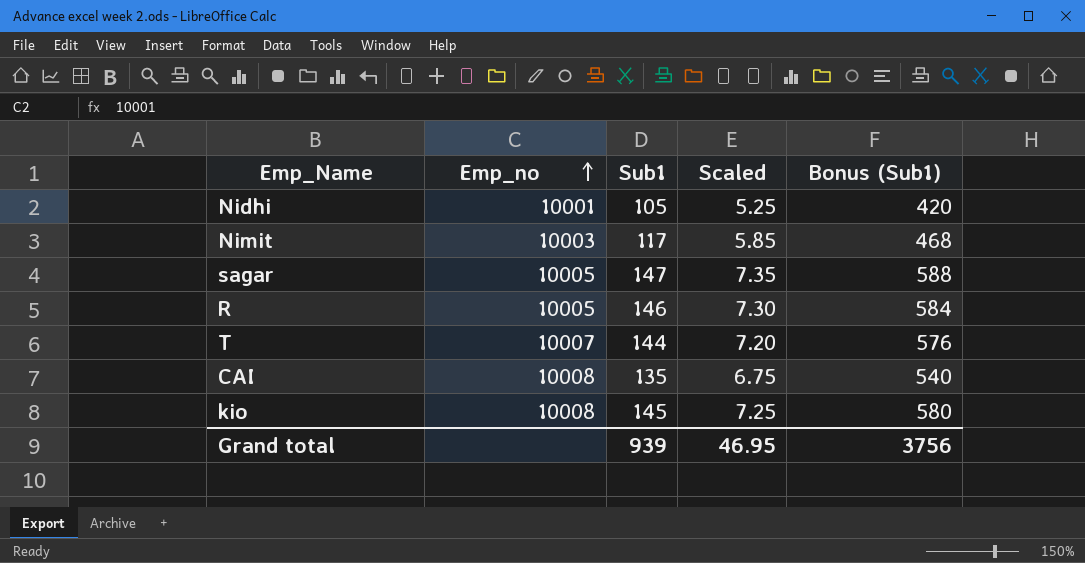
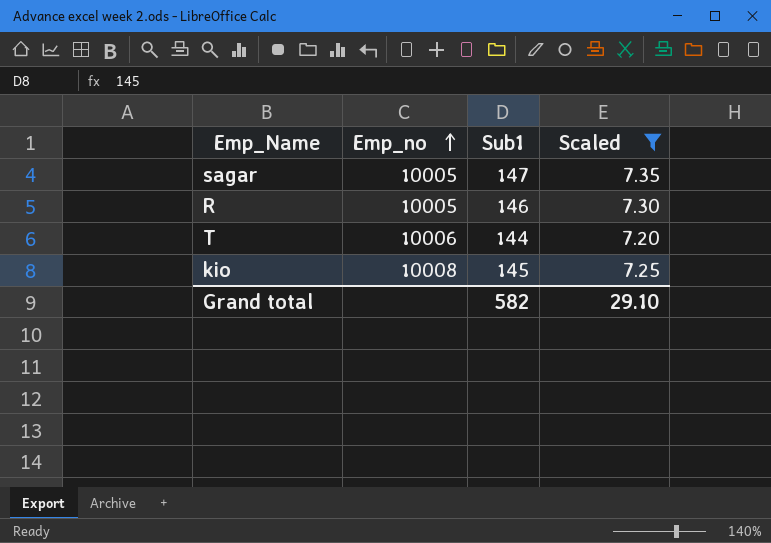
filter: none -> Scaled >= 7.20
column Bonus (Sub1) | formula: [Sub1] * 4 -> none
T | Emp_no: 10007 -> 10006
Grand total | Sub1: 939 -> 582
Grand total | Scaled: 46.95 -> 29.10

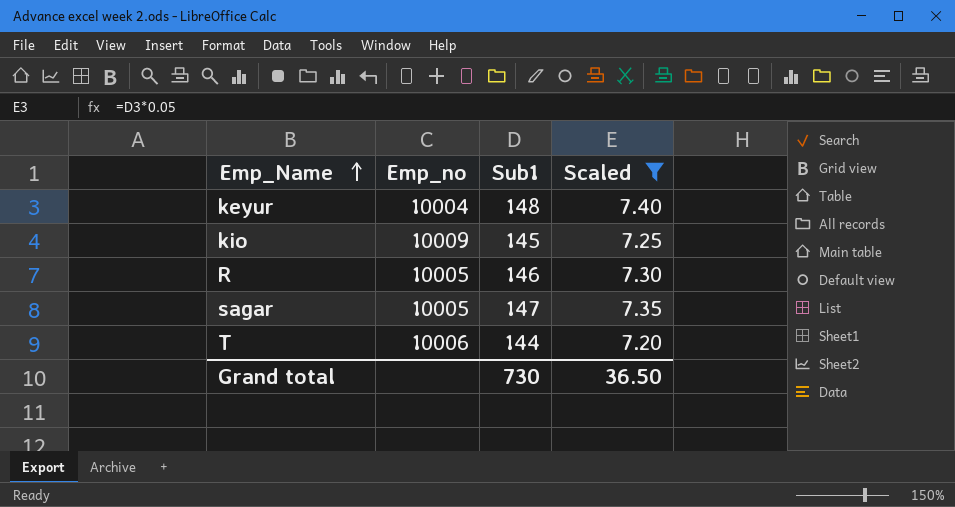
row order: Emp_no ascending -> Emp_Name ascending
row keyur: none -> 10004 | 148 | 7.40
kio | Emp_no: 10008 -> 10009
Grand total | Sub1: 582 -> 730
Grand total | Scaled: 29.10 -> 36.50

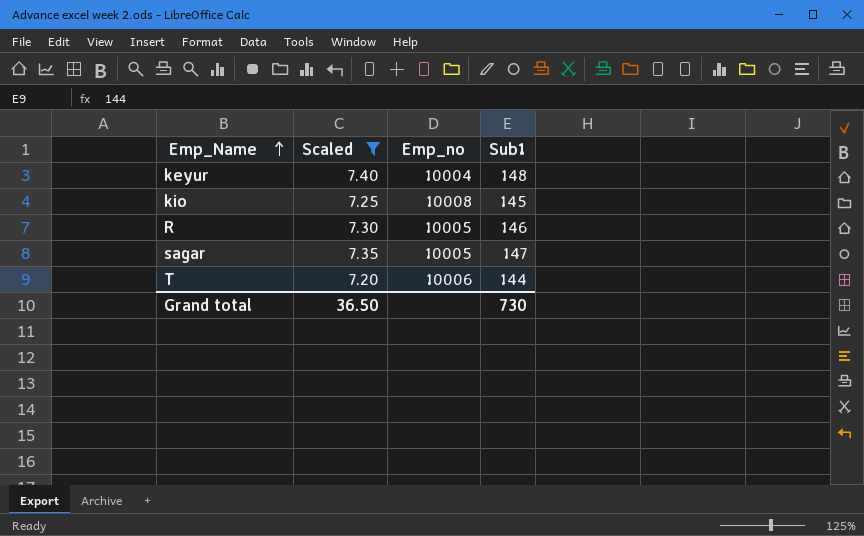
column Scaled | position: 4 -> 2
kio | Emp_no: 10009 -> 10008

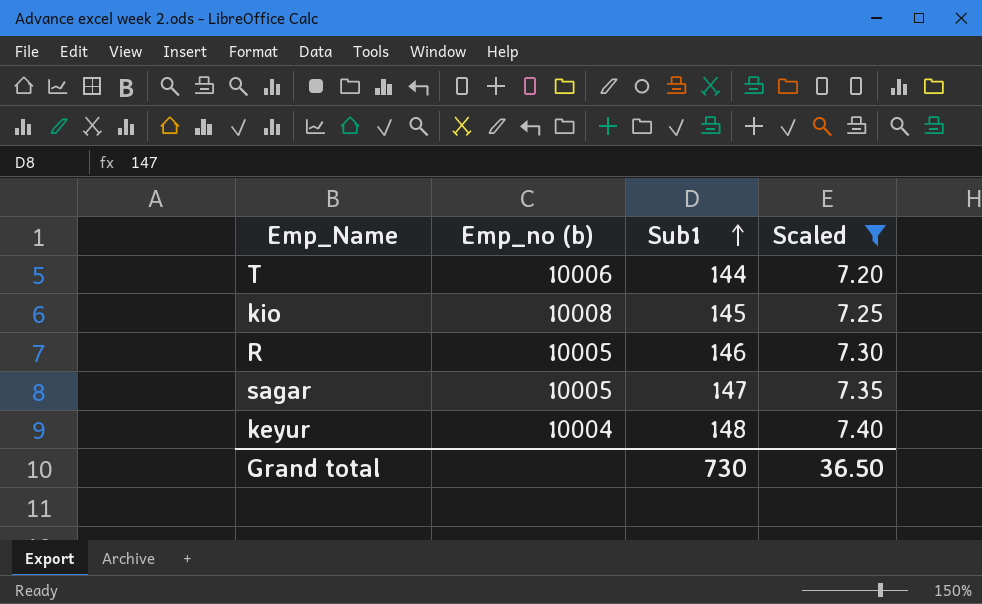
row order: Emp_Name ascending -> Sub1 ascending
column name: Emp_no -> Emp_no (b)
column Scaled | position: 2 -> 4

